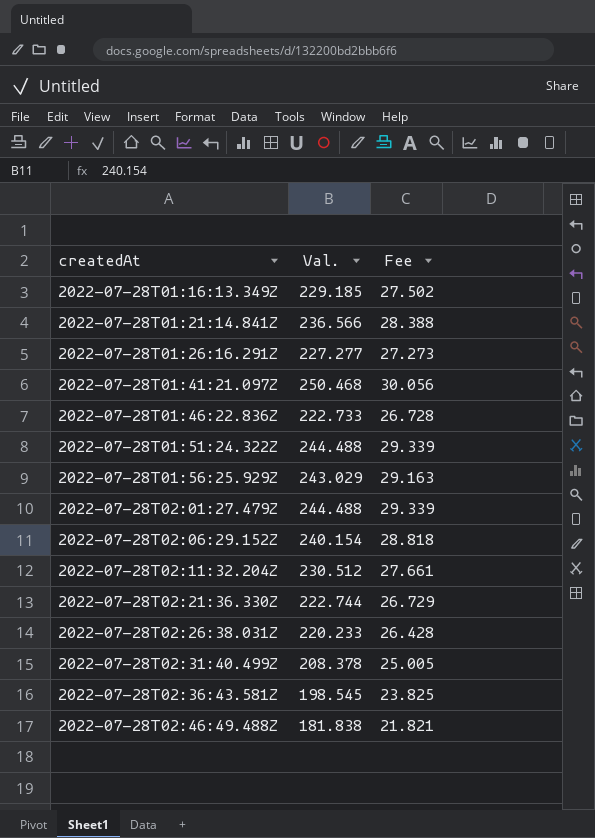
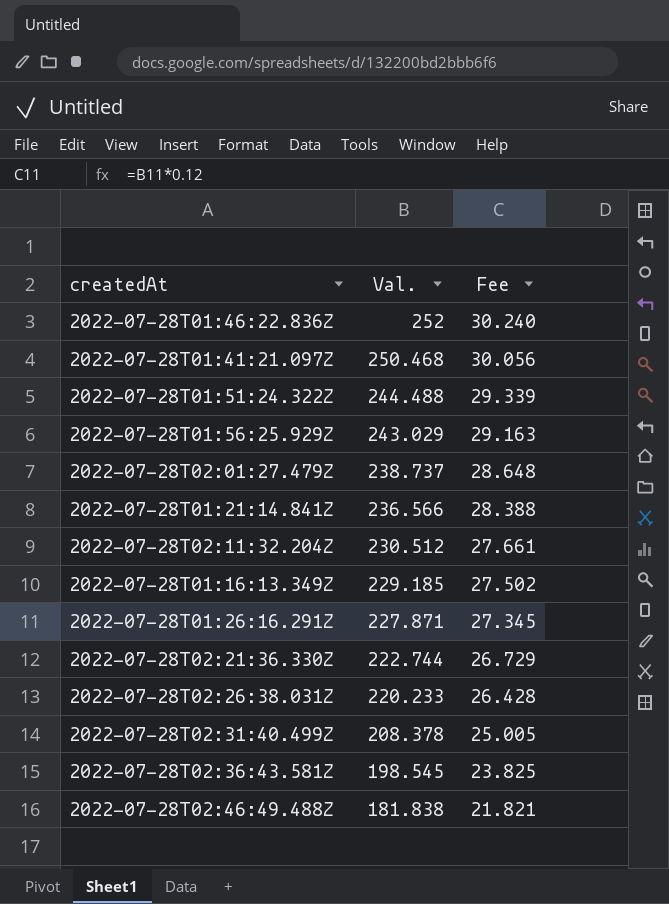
row order: createdAt ascending -> Val. descending
row 2022-07-28T02:06:29.152Z: 240.154 | 28.818 -> none
2022-07-28T01:46:22.836Z | Val.: 222.733 -> 252
2022-07-28T01:46:22.836Z | Fee: 26.728 -> 30.240
2022-07-28T02:01:27.479Z | Val.: 244.488 -> 238.737
2022-07-28T02:01:27.479Z | Fee: 29.339 -> 28.648
2022-07-28T01:26:16.291Z | Val.: 227.277 -> 227.871
2022-07-28T01:26:16.291Z | Fee: 27.273 -> 27.345

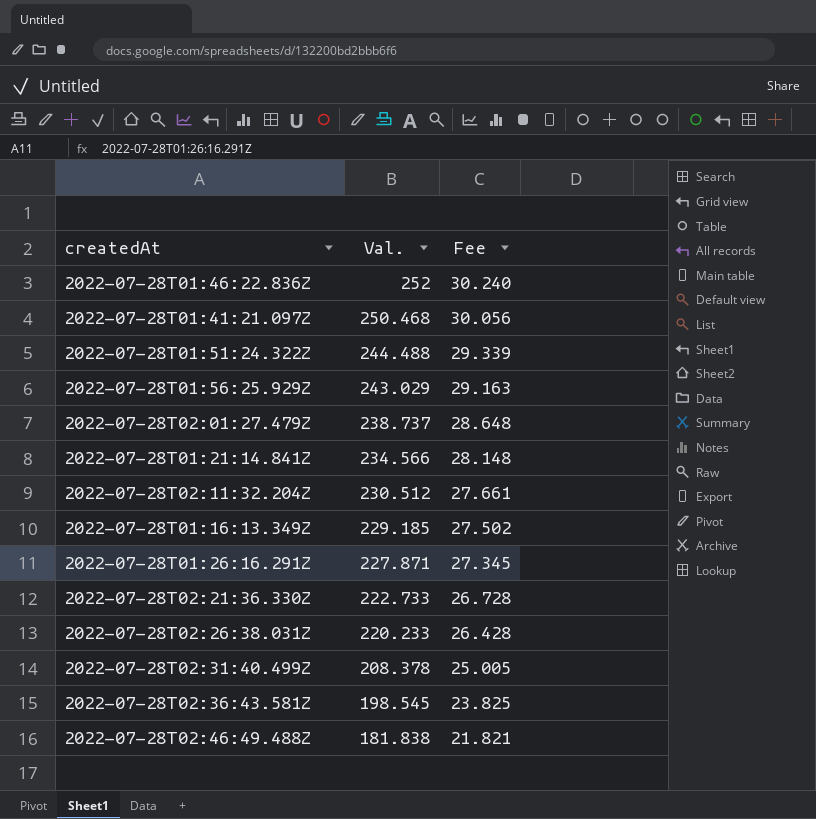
2022-07-28T01:21:14.841Z | Val.: 236.566 -> 234.566
2022-07-28T01:21:14.841Z | Fee: 28.388 -> 28.148
2022-07-28T02:21:36.330Z | Val.: 222.744 -> 222.733
2022-07-28T02:21:36.330Z | Fee: 26.729 -> 26.728

